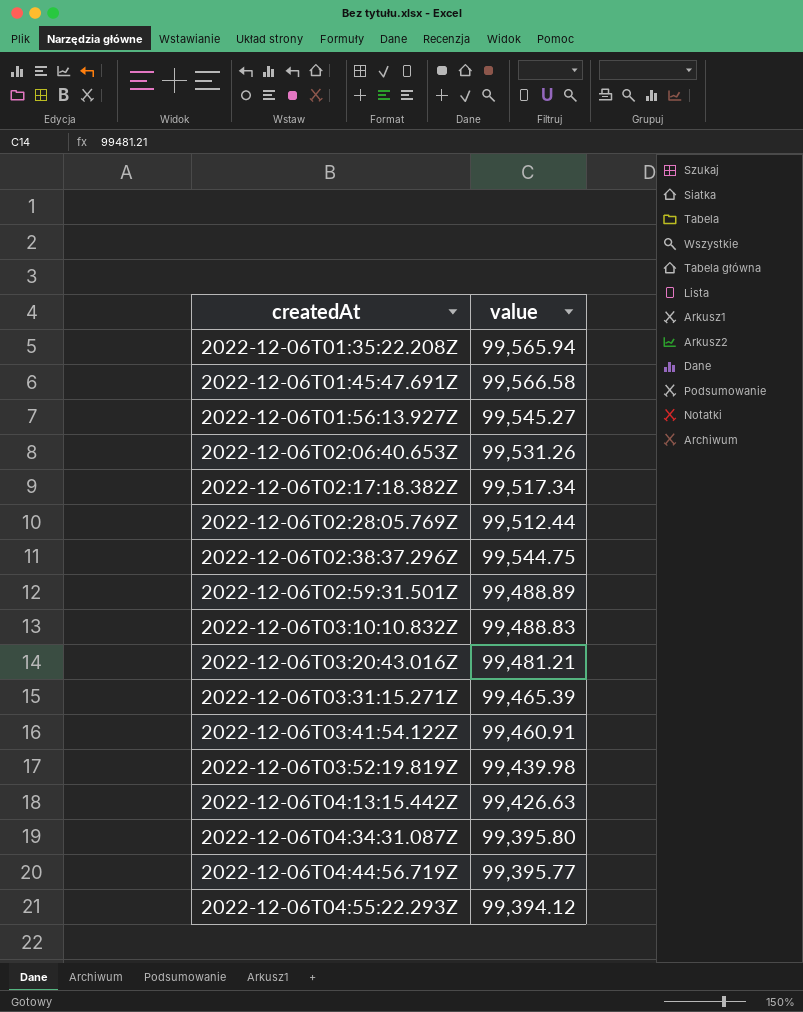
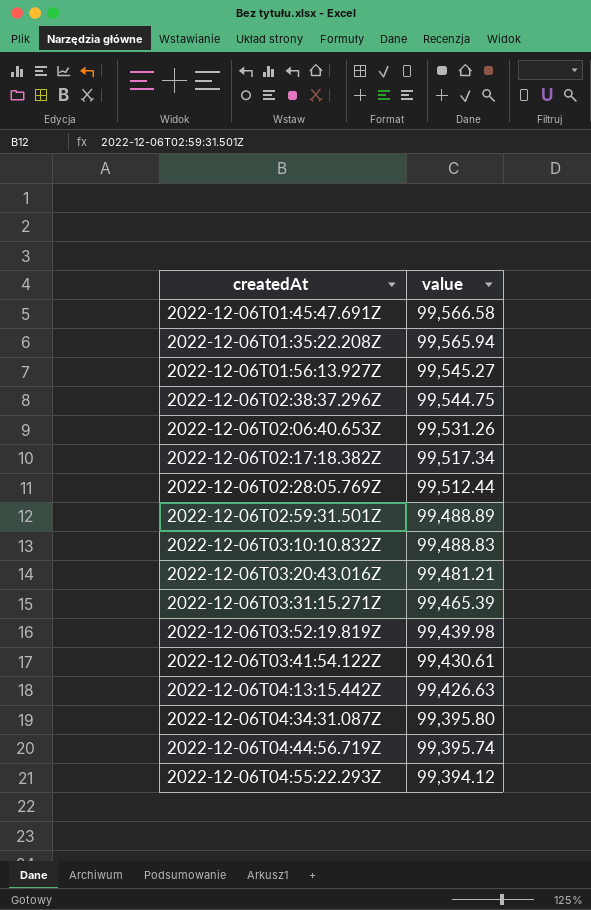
row order: createdAt ascending -> value descending
2022-12-06T03:41:54.122Z | value: 99,460.91 -> 99,430.61
2022-12-06T04:44:56.719Z | value: 99,395.77 -> 99,395.74

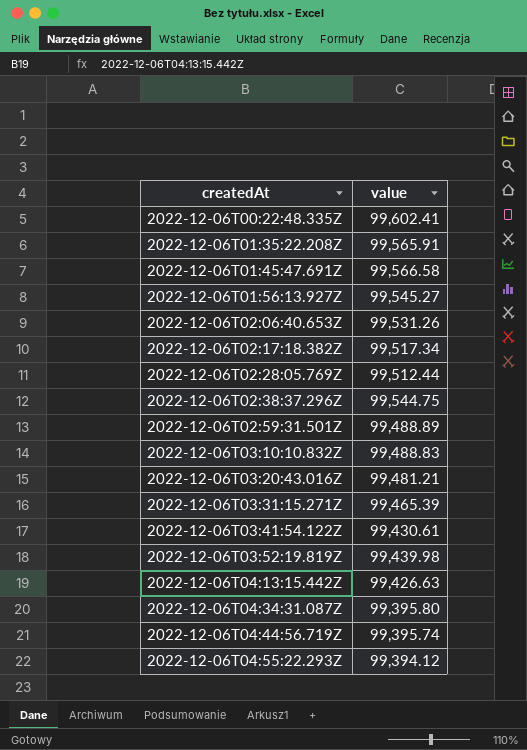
row order: value descending -> createdAt ascending
row 2022-12-06T00:22:48.335Z: none -> 99,602.41
2022-12-06T01:35:22.208Z | value: 99,565.94 -> 99,565.91

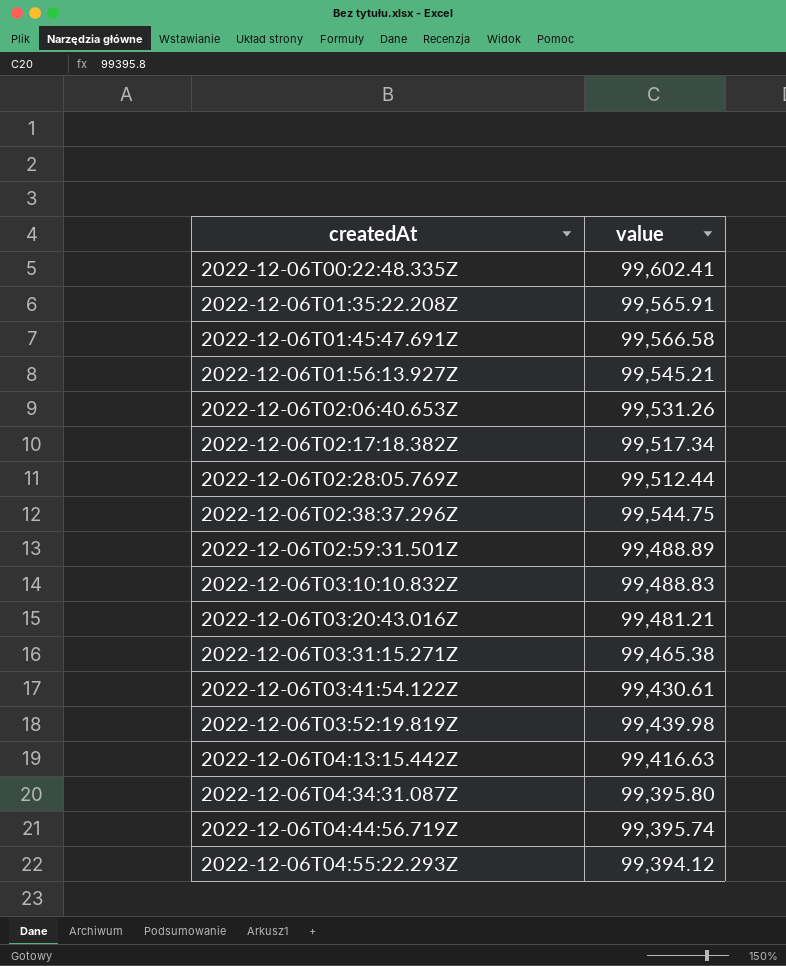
2022-12-06T01:56:13.927Z | value: 99,545.27 -> 99,545.21
2022-12-06T03:31:15.271Z | value: 99,465.39 -> 99,465.38
2022-12-06T04:13:15.442Z | value: 99,426.63 -> 99,416.63

